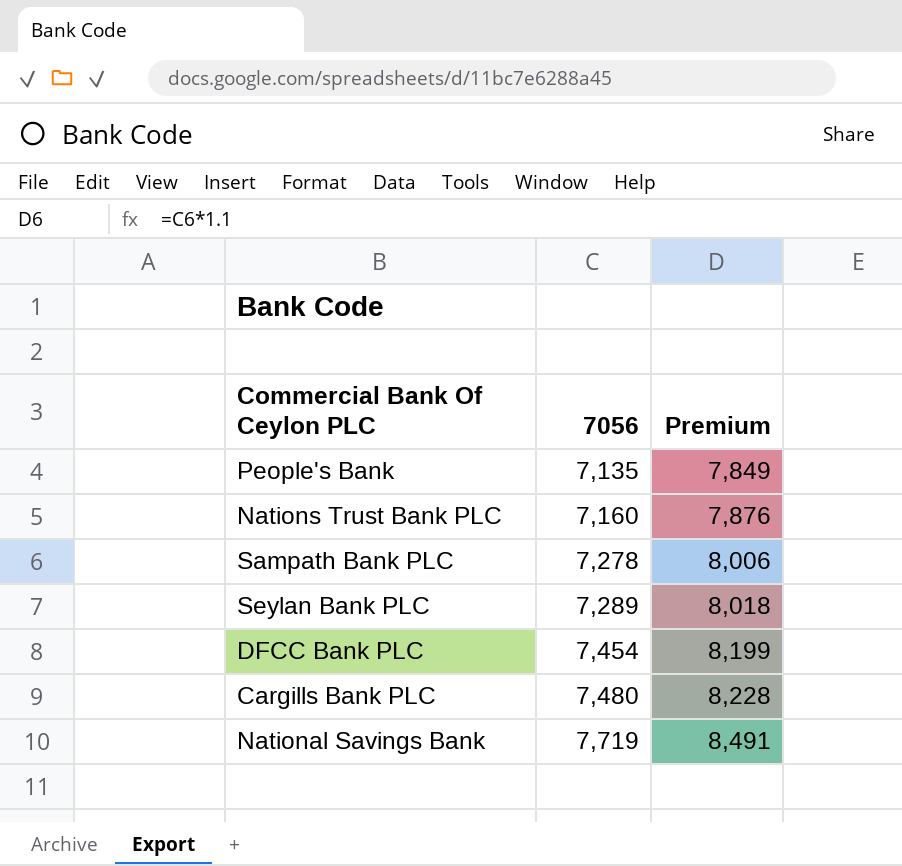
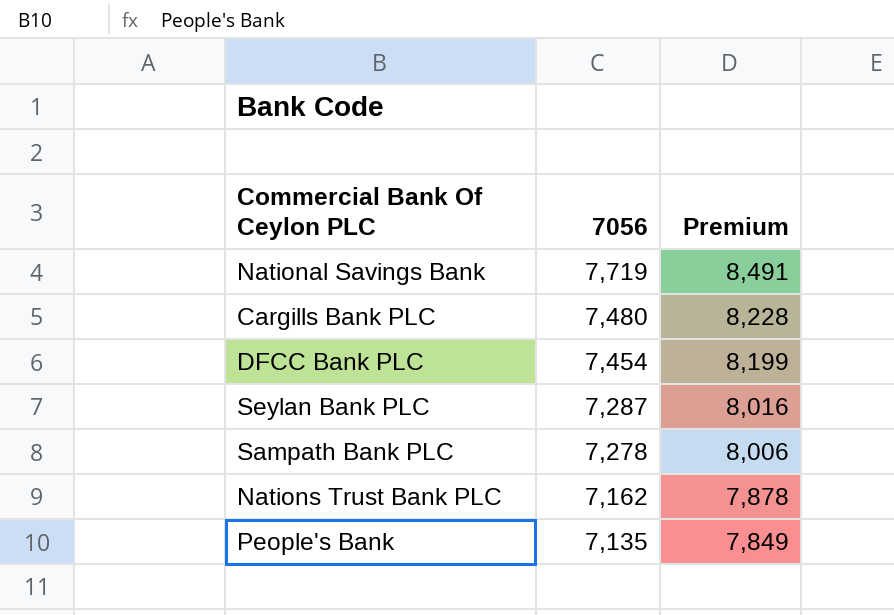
row order: 7056 ascending -> 7056 descending
Seylan Bank PLC | 7056: 7,289 -> 7,287
Seylan Bank PLC | Premium: 8,018 -> 8,016
Nations Trust Bank PLC | 7056: 7,160 -> 7,162
Nations Trust Bank PLC | Premium: 7,876 -> 7,878

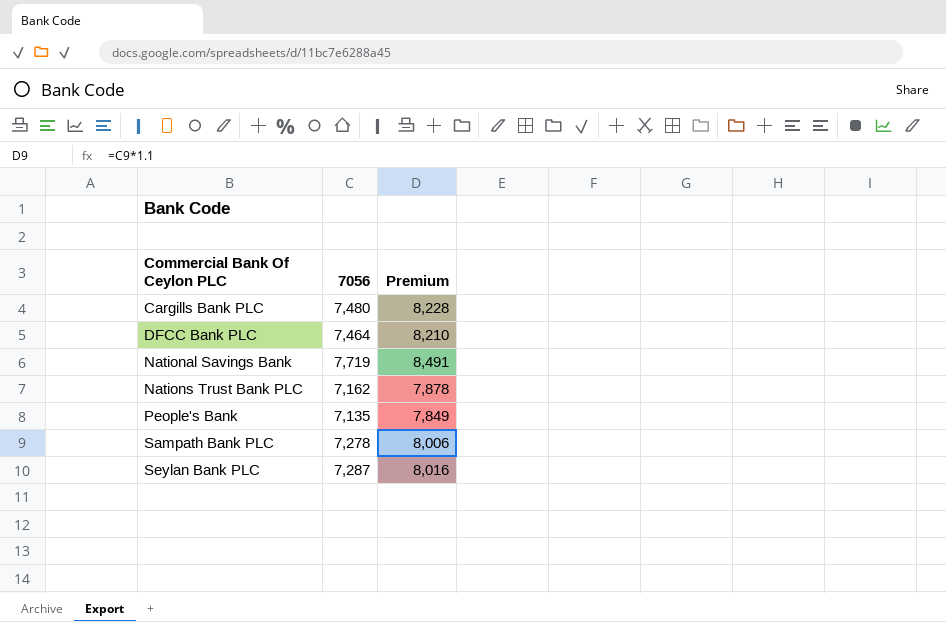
row order: 7056 descending -> Commercial Bank Of Ceylon PLC ascending
DFCC Bank PLC | 7056: 7,454 -> 7,464
DFCC Bank PLC | Premium: 8,199 -> 8,210

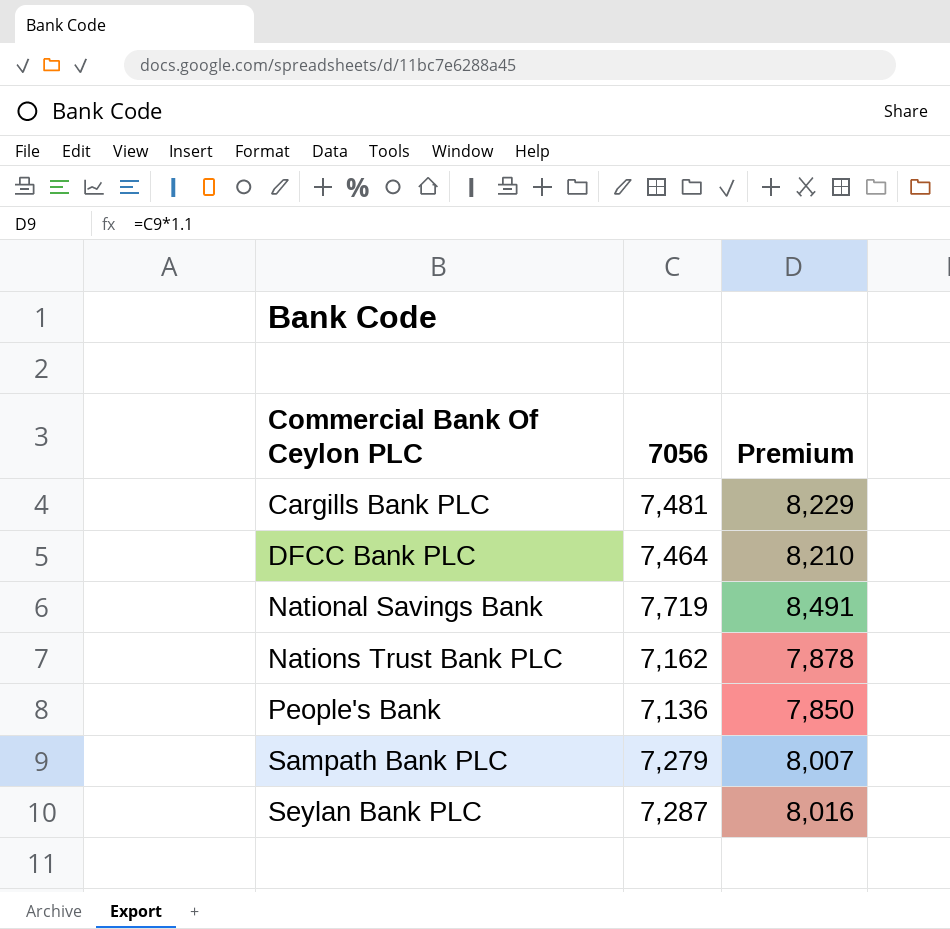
Cargills Bank PLC | 7056: 7,480 -> 7,481
Cargills Bank PLC | Premium: 8,228 -> 8,229
People's Bank | 7056: 7,135 -> 7,136
People's Bank | Premium: 7,849 -> 7,850
Sampath Bank PLC | 7056: 7,278 -> 7,279
Sampath Bank PLC | Premium: 8,006 -> 8,007

